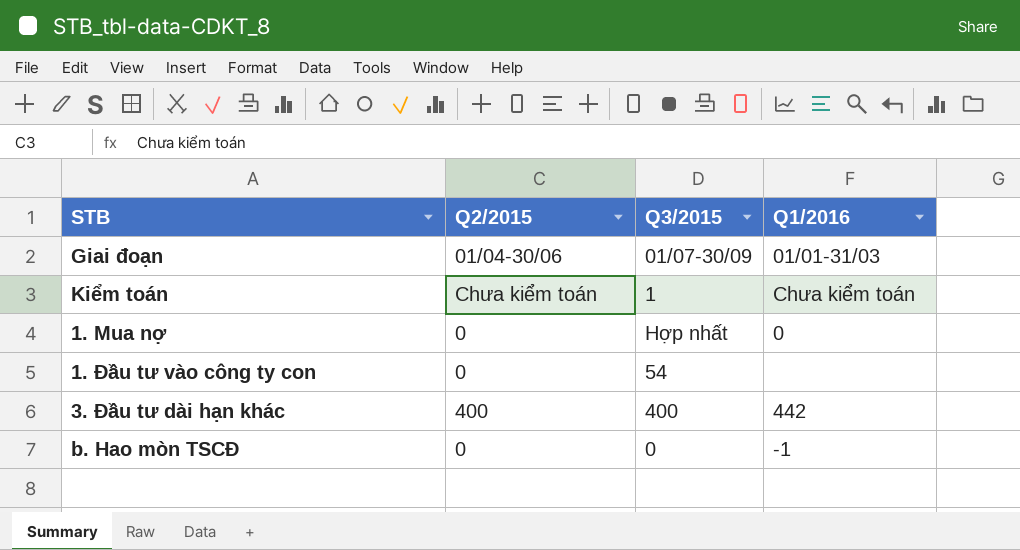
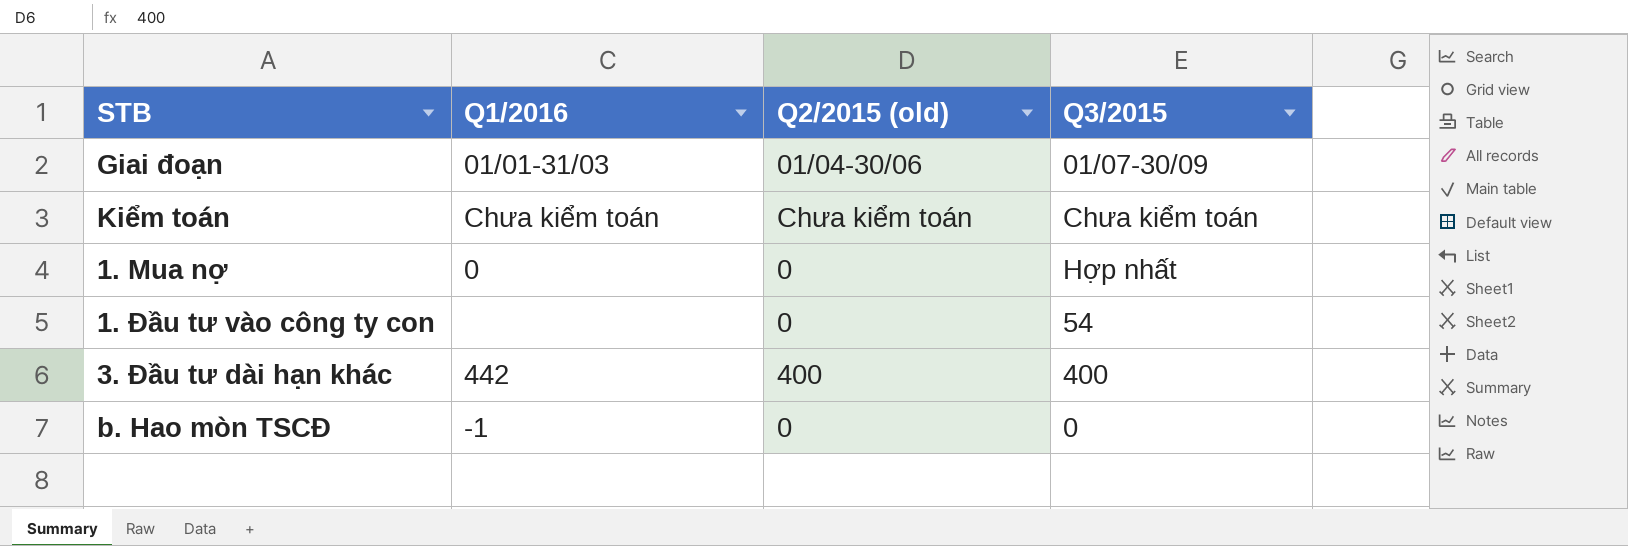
column Q1/2016 | position: 4 -> 2
column name: Q2/2015 -> Q2/2015 (old)
Kiểm toán | Q3/2015: 1 -> Chưa kiểm toán

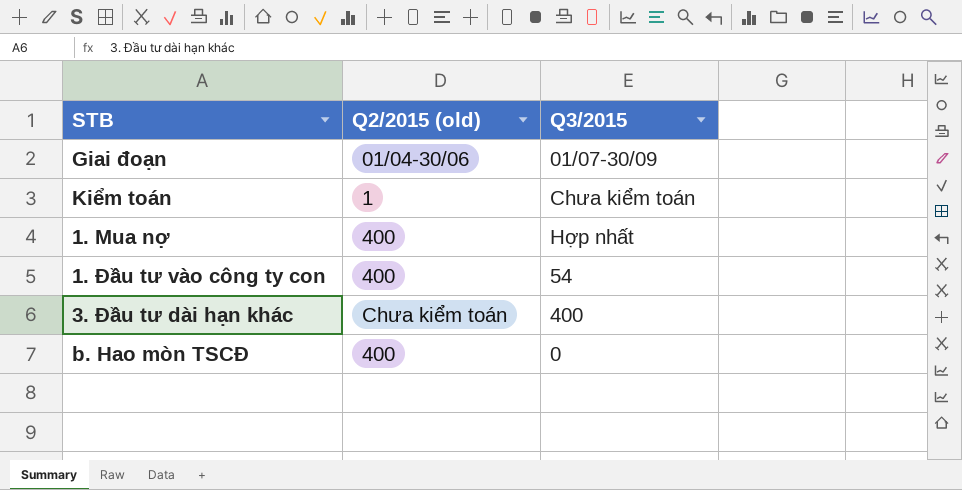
column Q1/2016 | position: 2 -> none
Kiểm toán | Q2/2015 (old): Chưa kiểm toán -> 1
1. Mua nợ | Q2/2015 (old): 0 -> 400
1. Đầu tư vào công ty con | Q2/2015 (old): 0 -> 400
3. Đầu tư dài hạn khác | Q2/2015 (old): 400 -> Chưa kiểm toán
b. Hao mòn TSCĐ | Q2/2015 (old): 0 -> 400

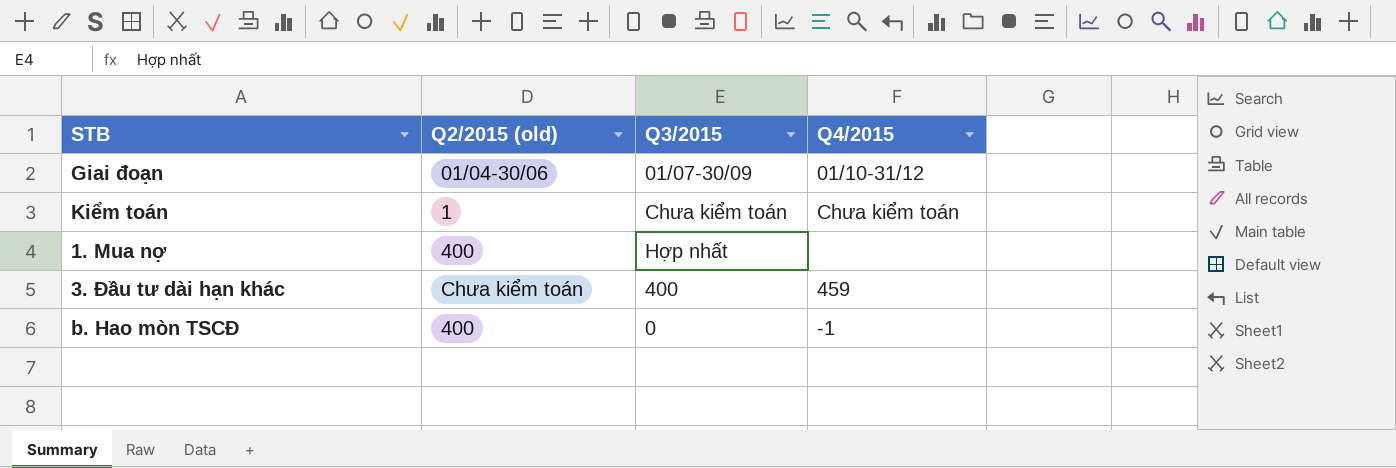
column Q4/2015 | position: none -> 4
row 1. Đầu tư vào công ty con: 400 | 54 -> none

